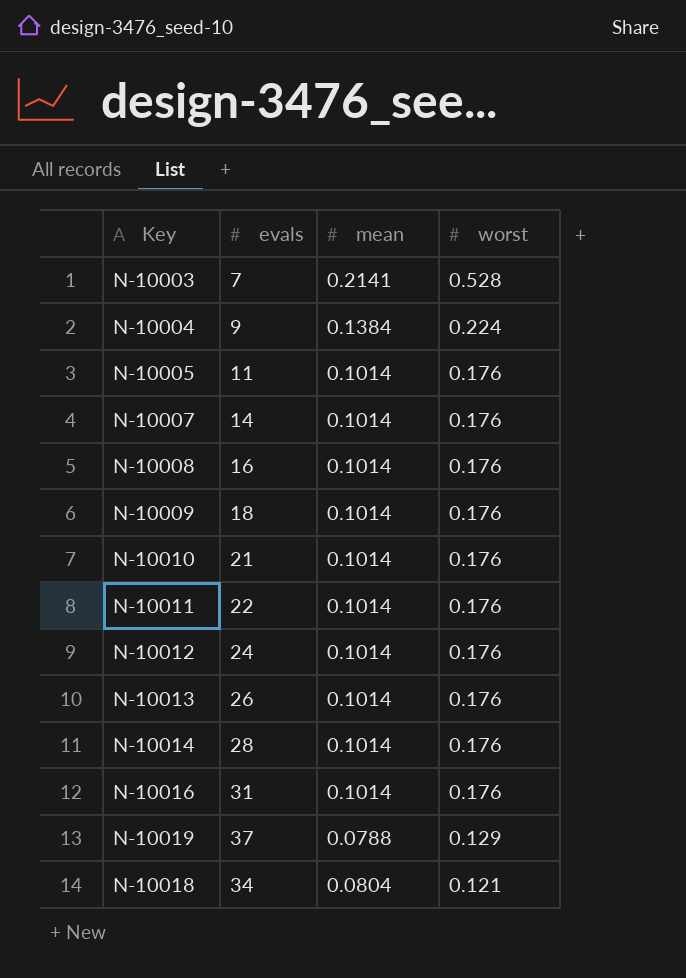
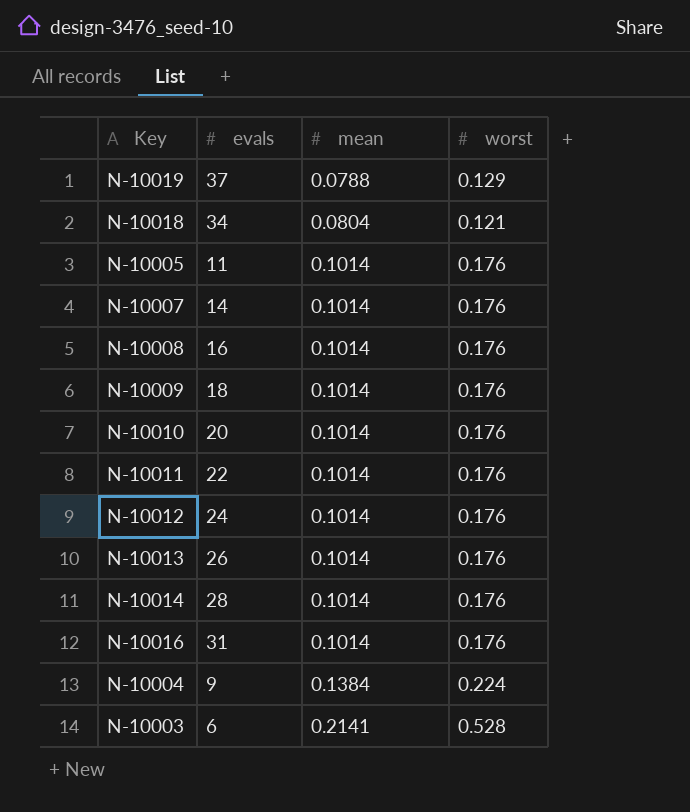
row order: worst descending -> mean ascending
N-10010 | evals: 21 -> 20
N-10003 | evals: 7 -> 6

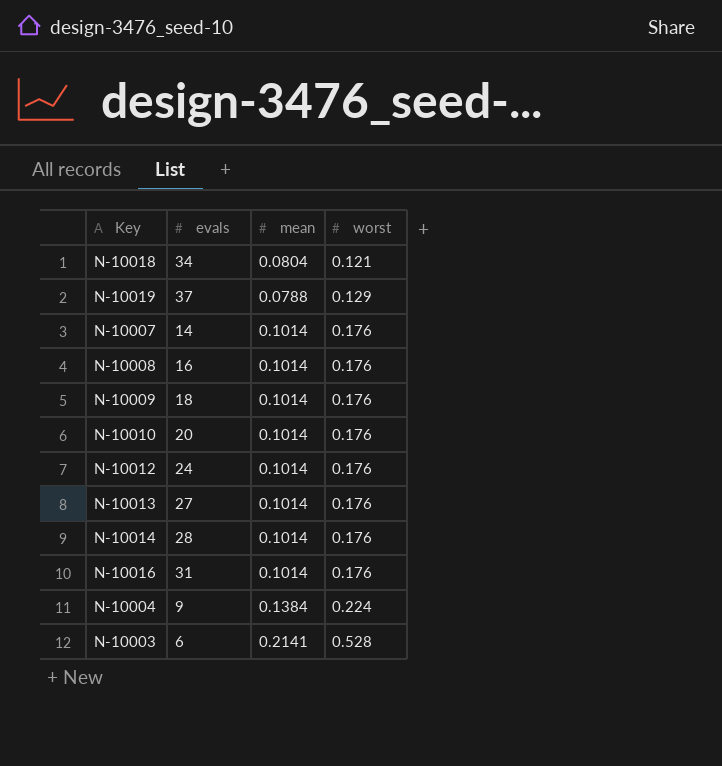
row order: mean ascending -> worst ascending
row N-10005: 11 | 0.1014 | 0.176 -> none
row N-10011: 22 | 0.1014 | 0.176 -> none
N-10013 | evals: 26 -> 27

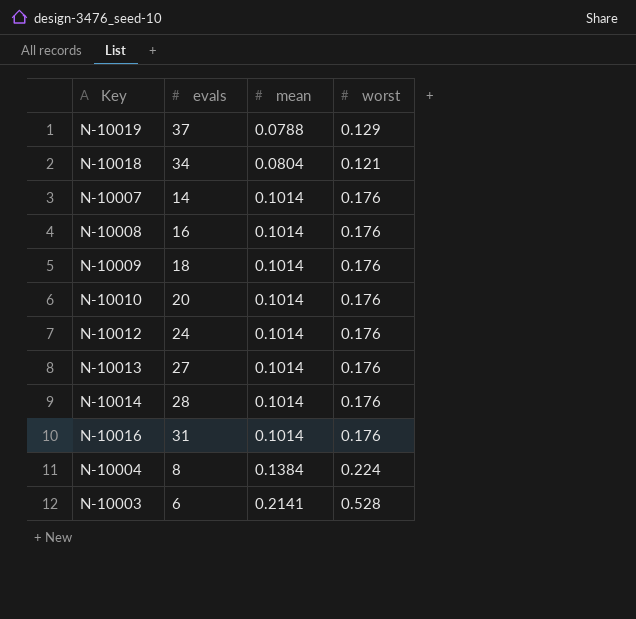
row order: worst ascending -> mean ascending
N-10004 | evals: 9 -> 8

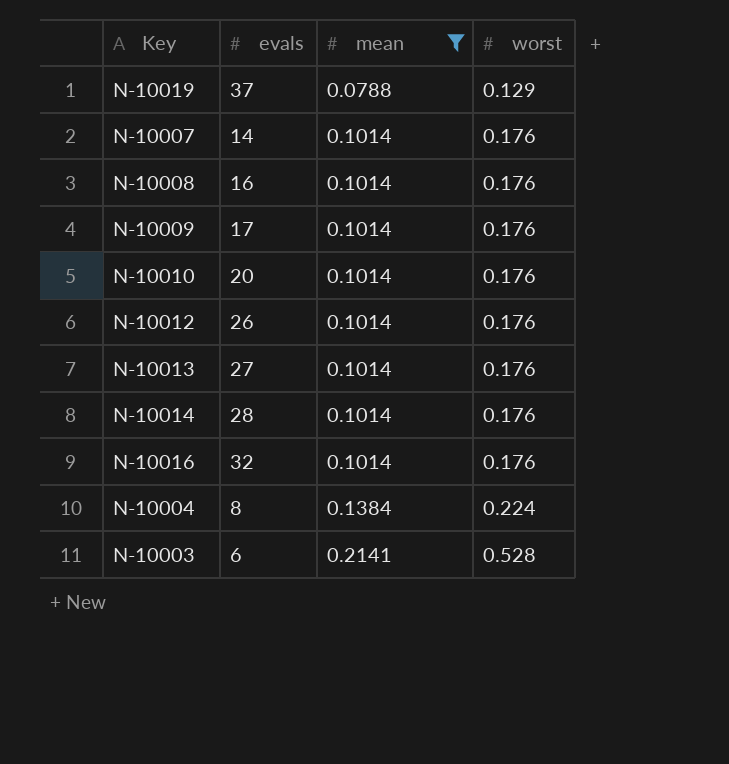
filter: none -> mean != 0.0804
N-10009 | evals: 18 -> 17
N-10012 | evals: 24 -> 26
N-10016 | evals: 31 -> 32

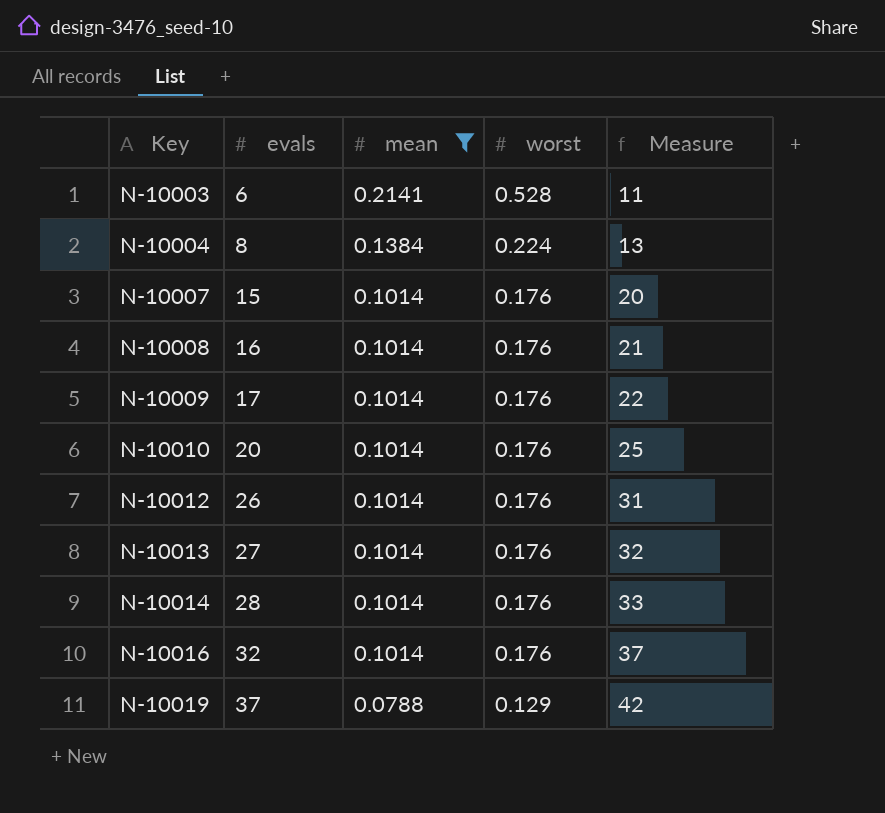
row order: mean ascending -> Key ascending
column Measure | formula: none -> [evals] + 5
N-10007 | evals: 14 -> 15

